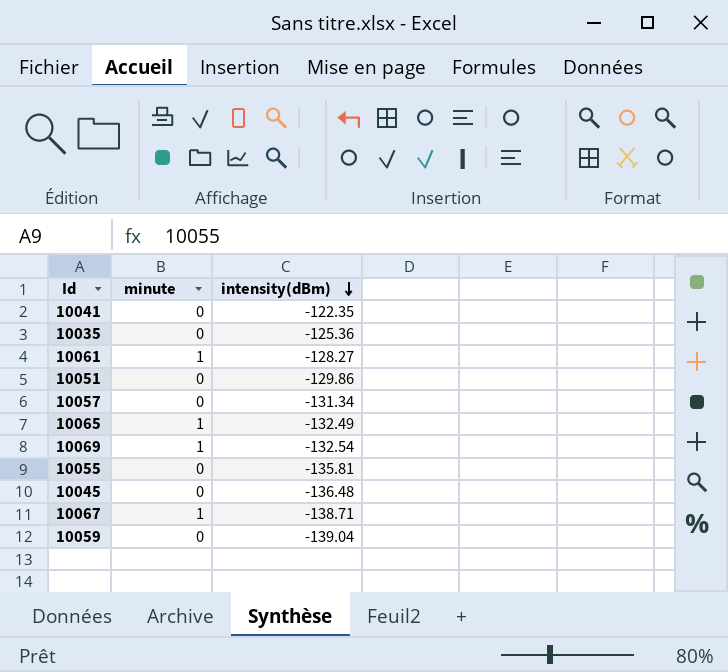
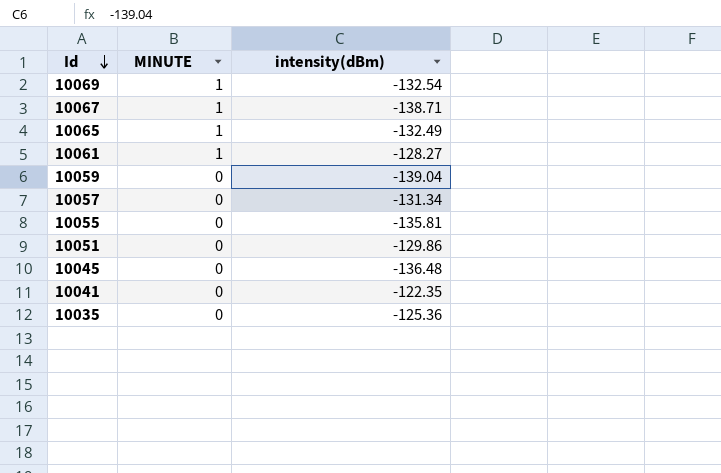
row order: intensity(dBm) descending -> Id descending
column name: minute -> MINUTE

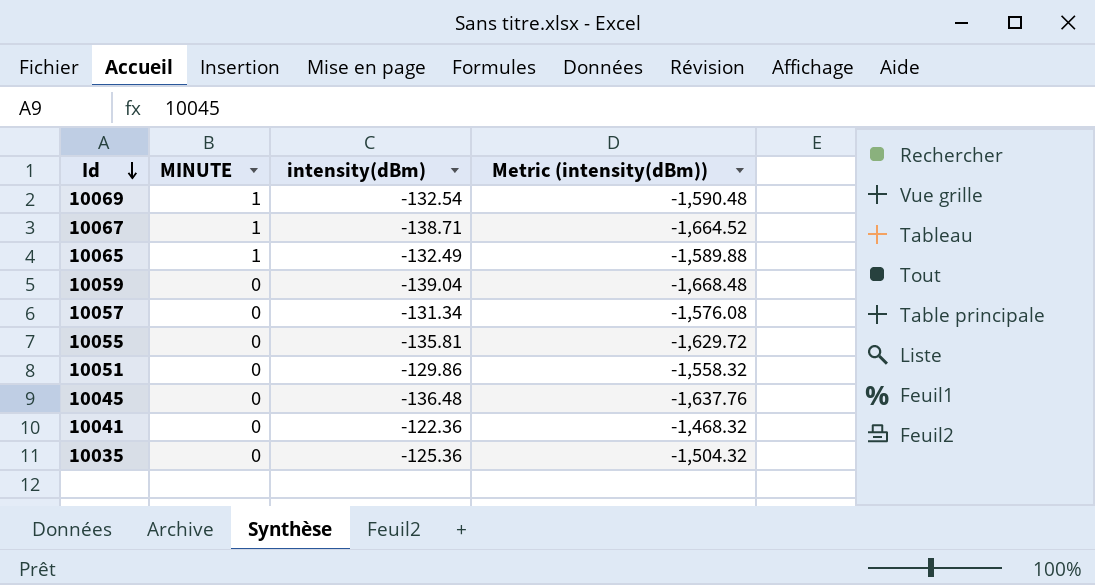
column Metric (intensity(dBm)) | formula: none -> [intensity(dBm)] * 12
row 10061: 1 | -128.27 -> none
10041 | intensity(dBm): -122.35 -> -122.36

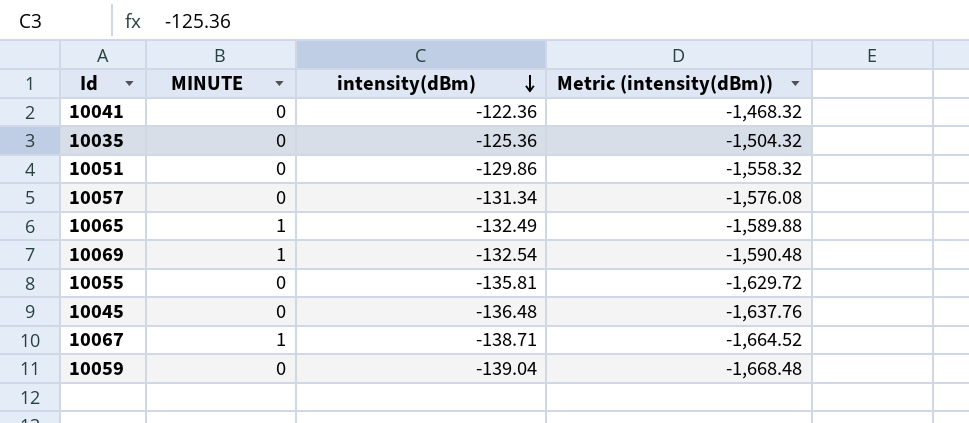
row order: Id descending -> intensity(dBm) descending

